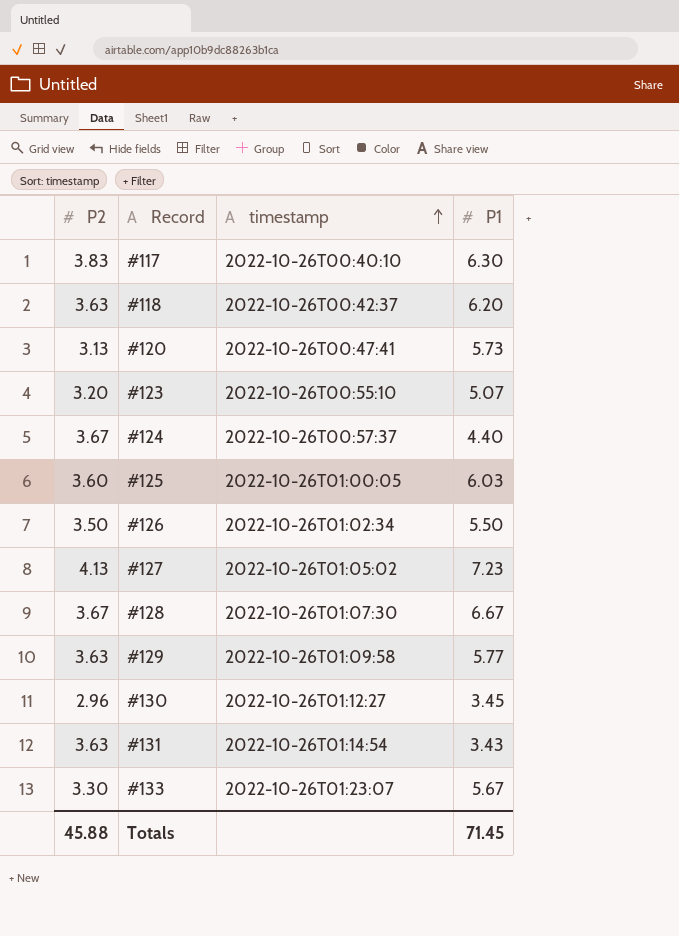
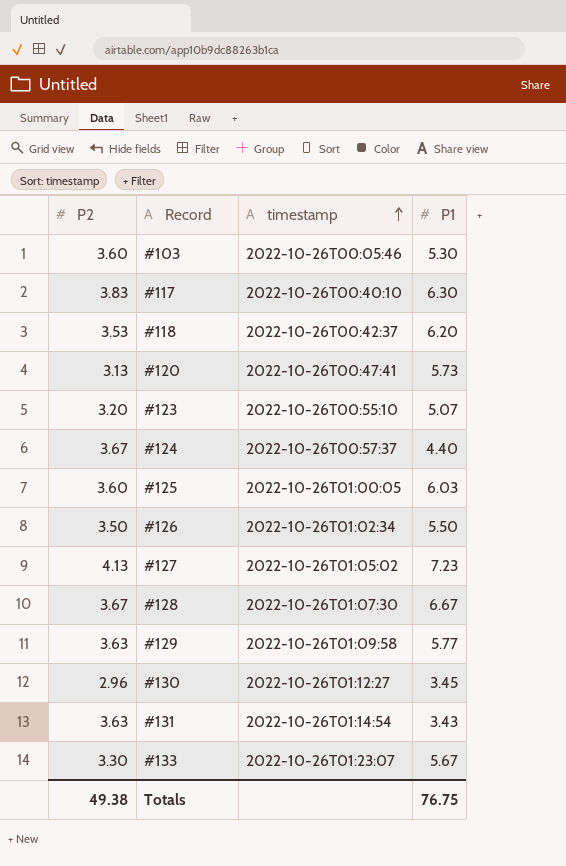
row #103: none -> 3.60 | 2022-10-26T00:05:46 | 5.30
#118 | P2: 3.63 -> 3.53
Totals | P2: 45.88 -> 49.38
Totals | P1: 71.45 -> 76.75

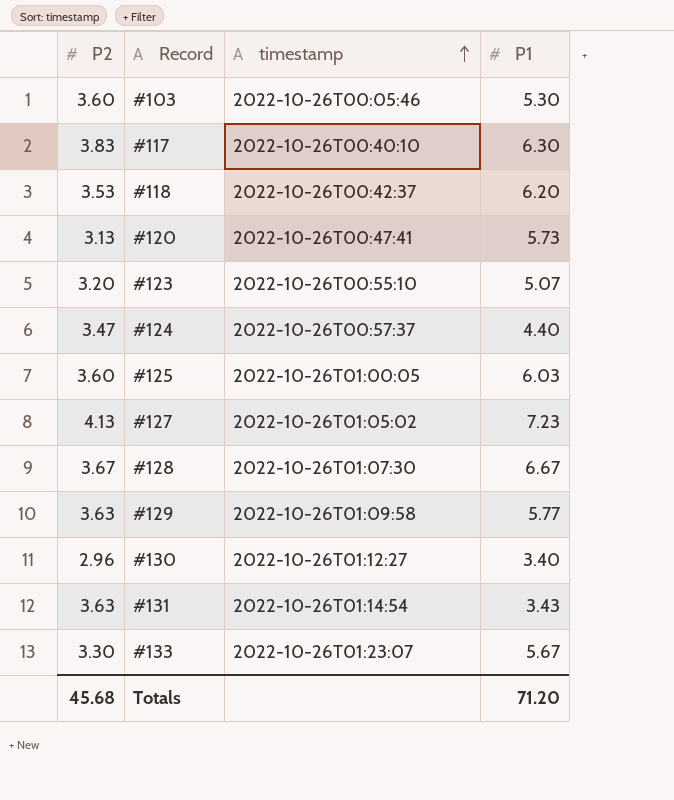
row #126: 3.50 | 2022-10-26T01:02:34 | 5.50 -> none
#124 | P2: 3.67 -> 3.47
#130 | P1: 3.45 -> 3.40
Totals | P2: 49.38 -> 45.68
Totals | P1: 76.75 -> 71.20

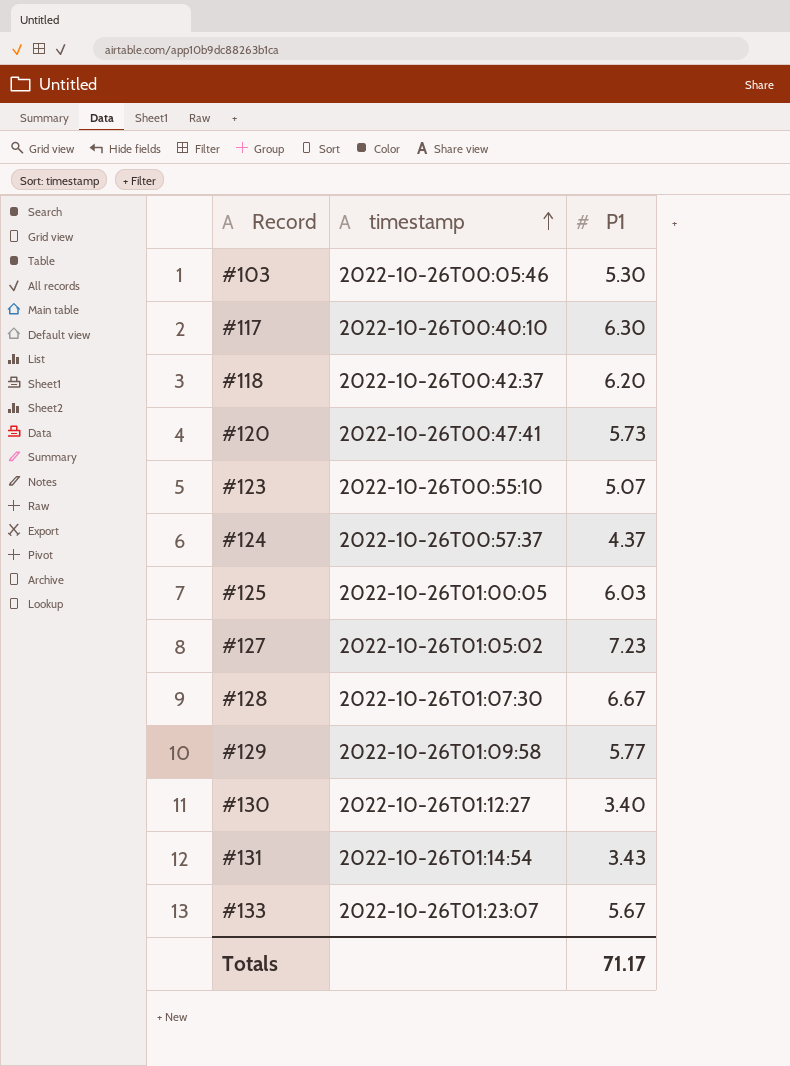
column P2 | position: 1 -> none
#124 | P1: 4.40 -> 4.37
Totals | P1: 71.20 -> 71.17

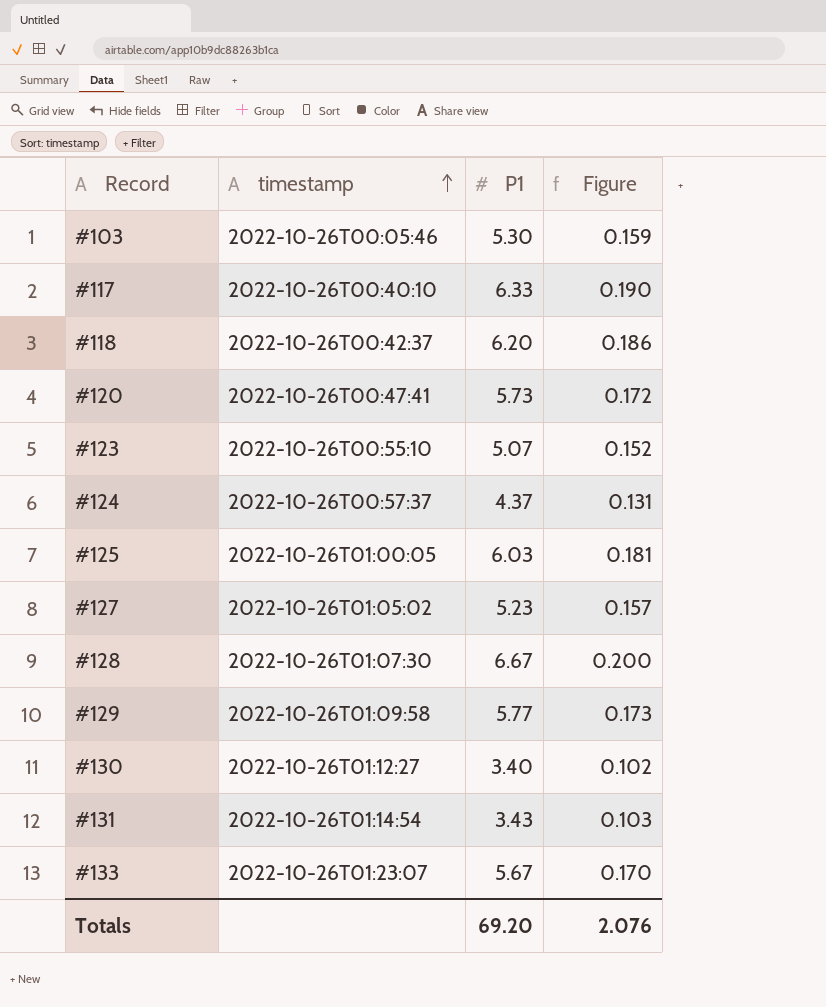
column Figure | formula: none -> [P1] * 0.03
#117 | P1: 6.30 -> 6.33
#127 | P1: 7.23 -> 5.23
Totals | P1: 71.17 -> 69.20

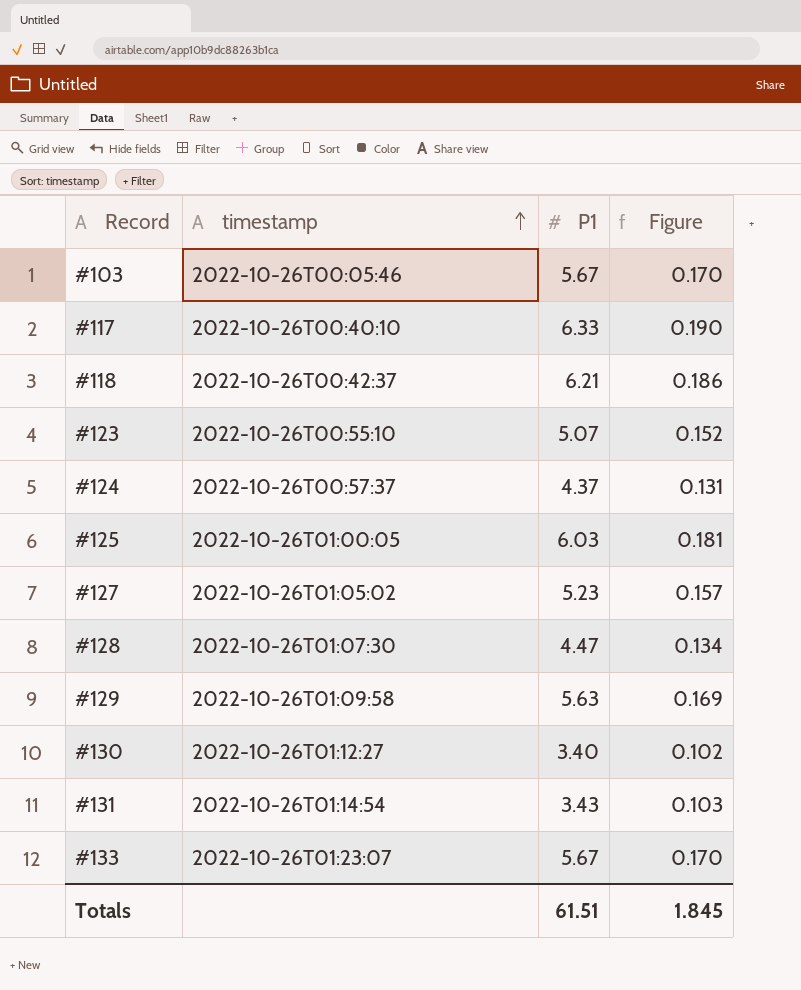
row #120: 2022-10-26T00:47:41 | 5.73 | 0.172 -> none
#103 | P1: 5.30 -> 5.67
#103 | Figure: 0.159 -> 0.170
#118 | P1: 6.20 -> 6.21
#128 | P1: 6.67 -> 4.47
#128 | Figure: 0.200 -> 0.134
#129 | P1: 5.77 -> 5.63
#129 | Figure: 0.173 -> 0.169
Totals | P1: 69.20 -> 61.51
Totals | Figure: 2.076 -> 1.845

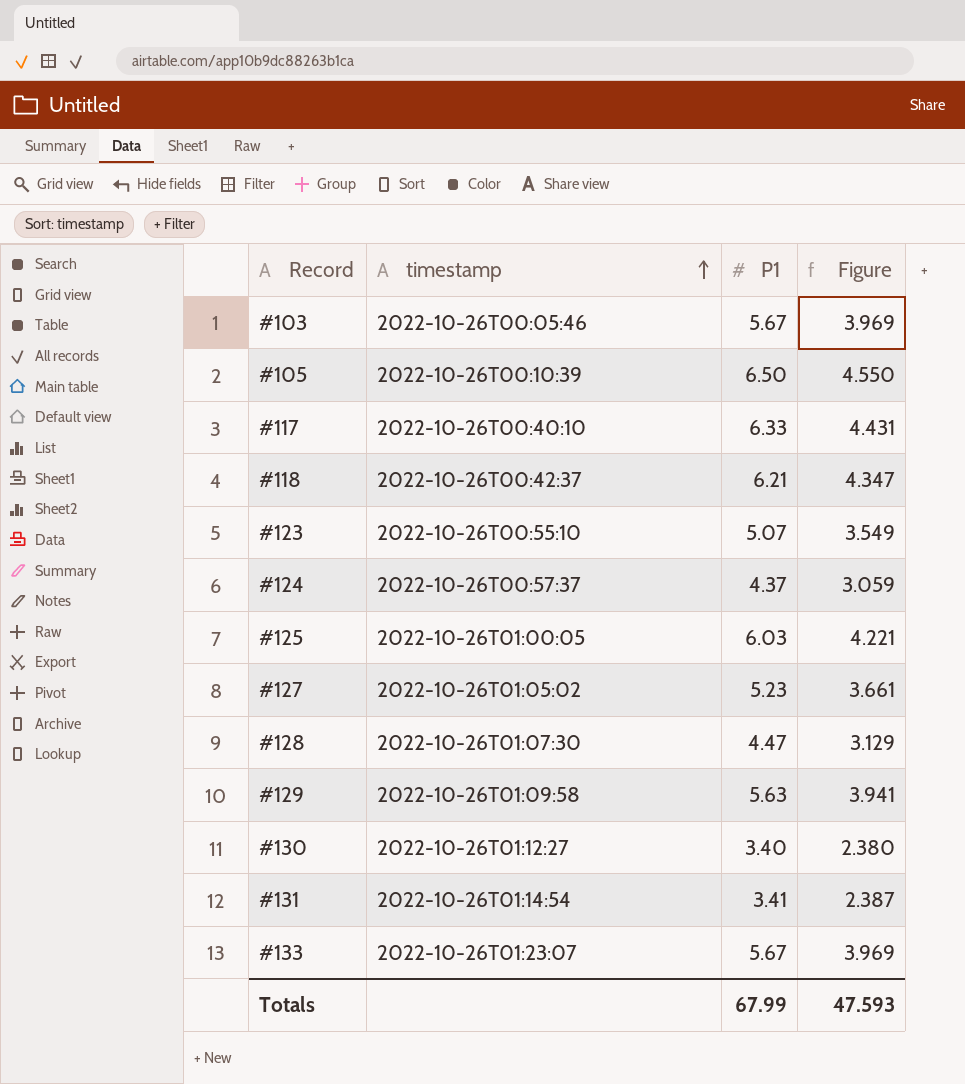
column Figure | formula: [P1] * 0.03 -> [P1] * 0.7
row #105: none -> 2022-10-26T00:10:39 | 6.50 | 4.550
#131 | P1: 3.43 -> 3.41
Totals | P1: 61.51 -> 67.99
Totals | Figure: 1.845 -> 47.593

